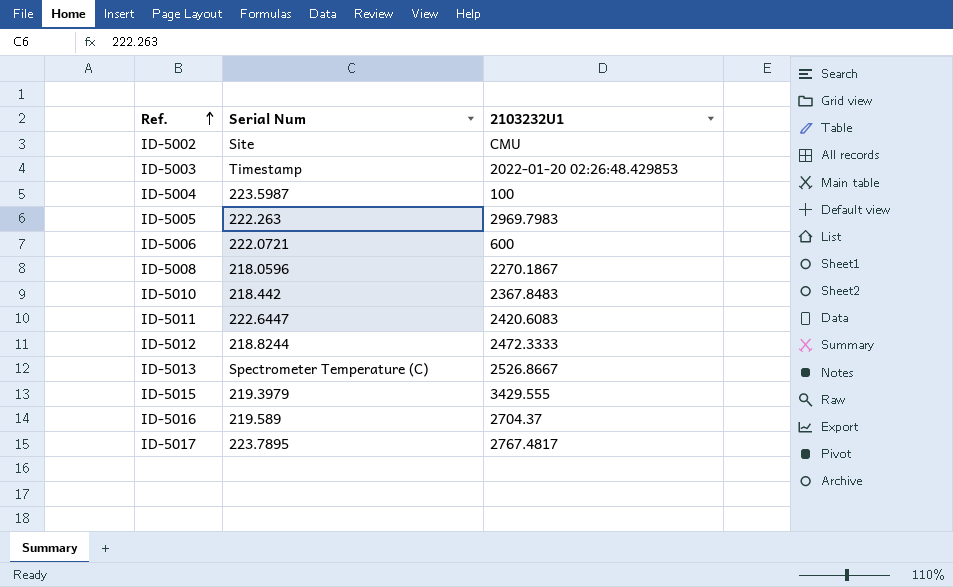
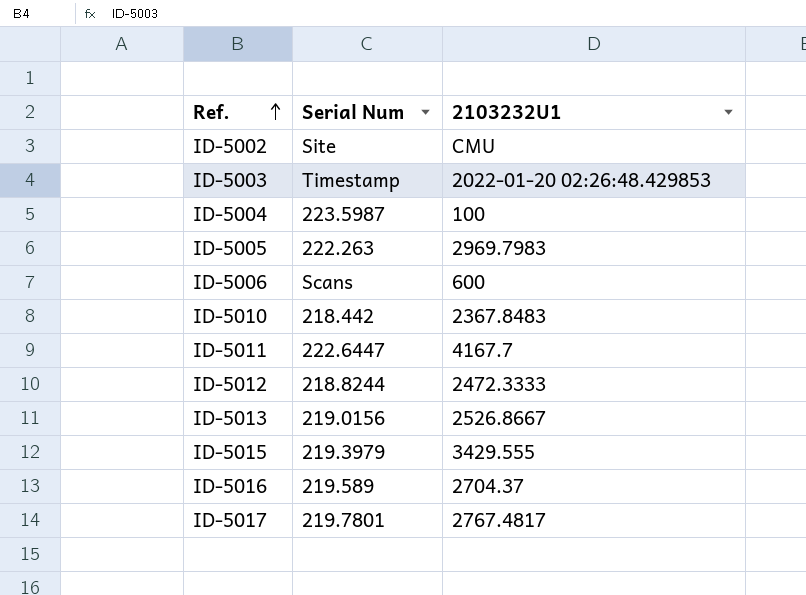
row ID-5008: 218.0596 | 2270.1867 -> none
ID-5006 | Serial Num: 222.0721 -> Scans
ID-5011 | 2103232U1: 2420.6083 -> 4167.7
ID-5013 | Serial Num: Spectrometer Temperature (C) -> 219.0156
ID-5017 | Serial Num: 223.7895 -> 219.7801

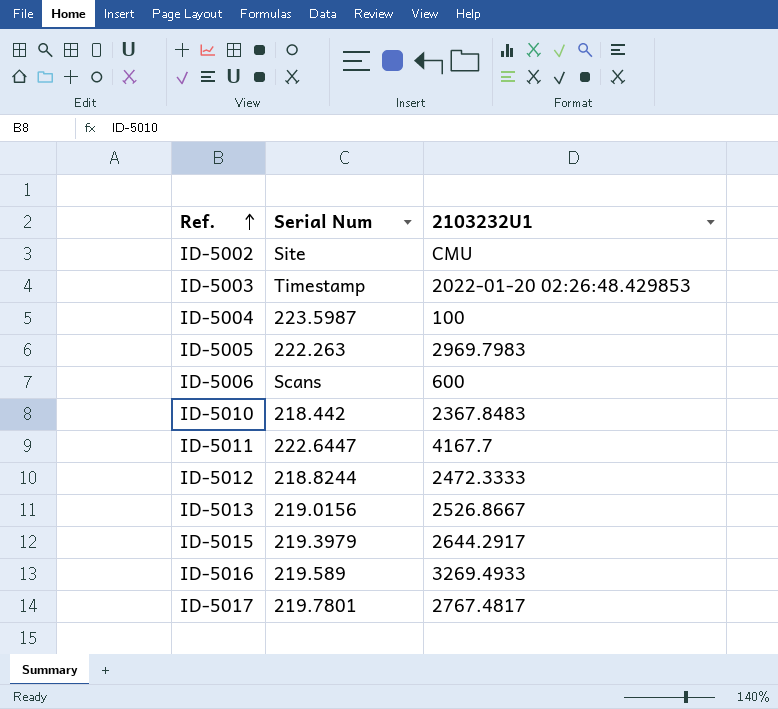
ID-5015 | 2103232U1: 3429.555 -> 2644.2917
ID-5016 | 2103232U1: 2704.37 -> 3269.4933

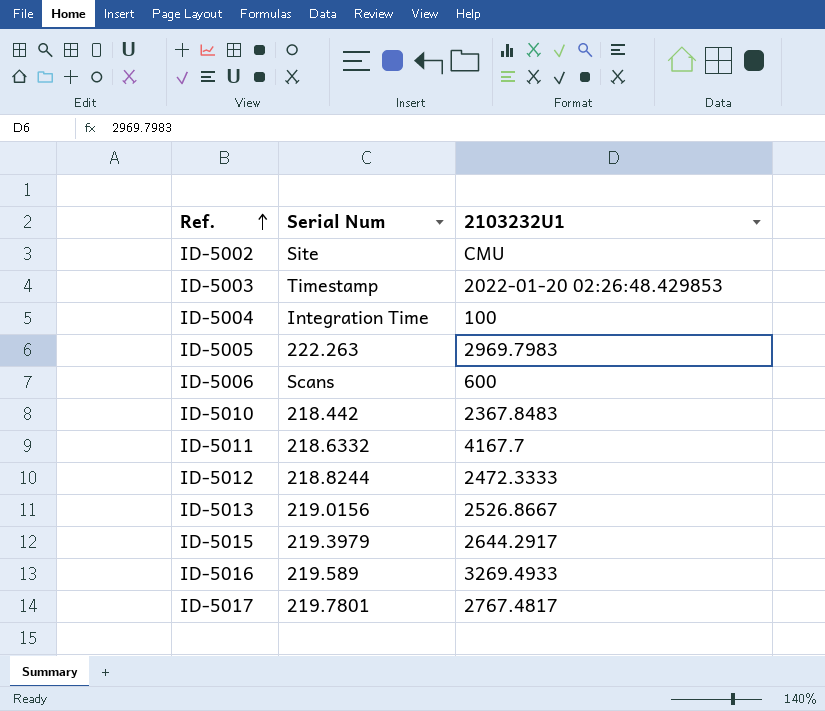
ID-5004 | Serial Num: 223.5987 -> Integration Time
ID-5011 | Serial Num: 222.6447 -> 218.6332

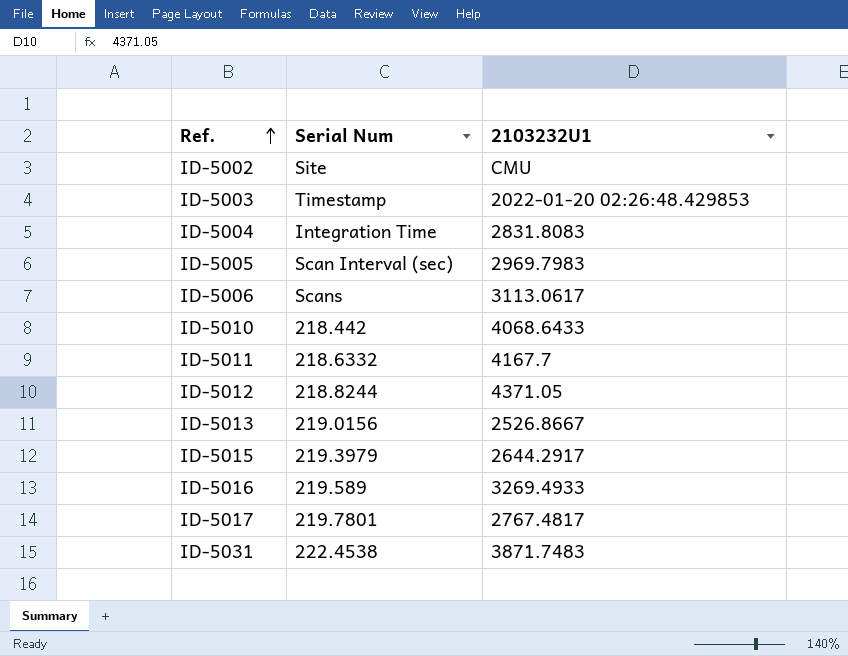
ID-5004 | 2103232U1: 100 -> 2831.8083
ID-5005 | Serial Num: 222.263 -> Scan Interval (sec)
ID-5006 | 2103232U1: 600 -> 3113.0617
ID-5010 | 2103232U1: 2367.8483 -> 4068.6433
ID-5012 | 2103232U1: 2472.3333 -> 4371.05
row ID-5031: none -> 222.4538 | 3871.7483

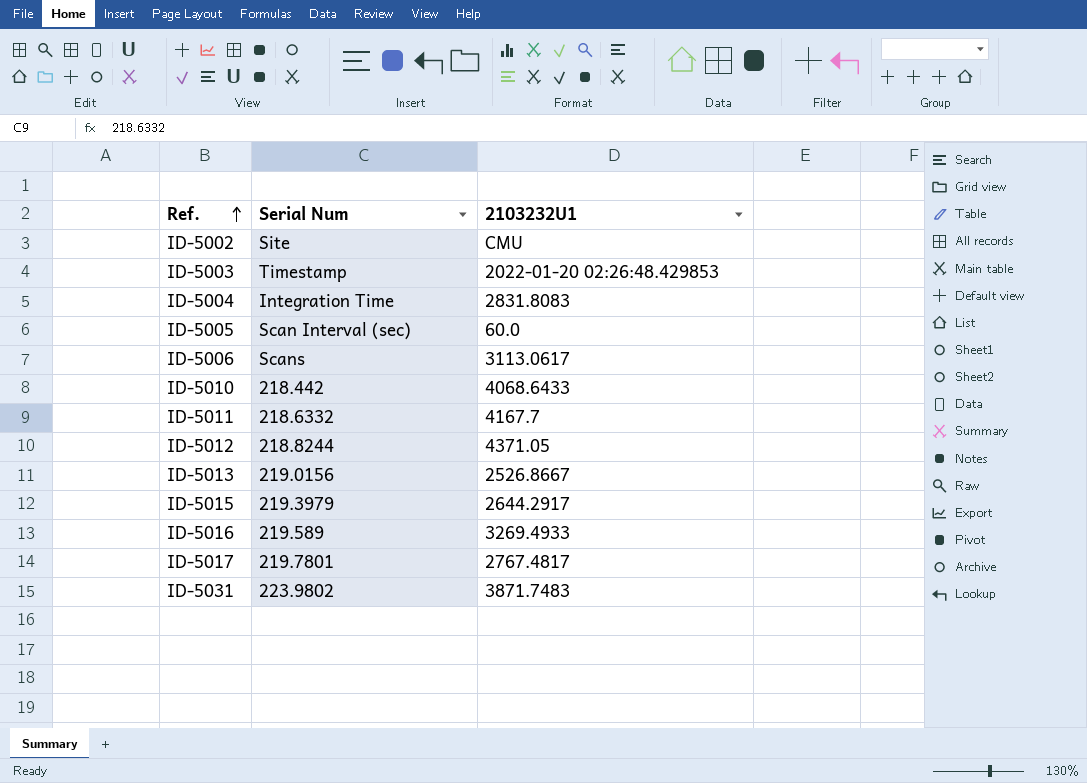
ID-5005 | 2103232U1: 2969.7983 -> 60.0
ID-5031 | Serial Num: 222.4538 -> 223.9802

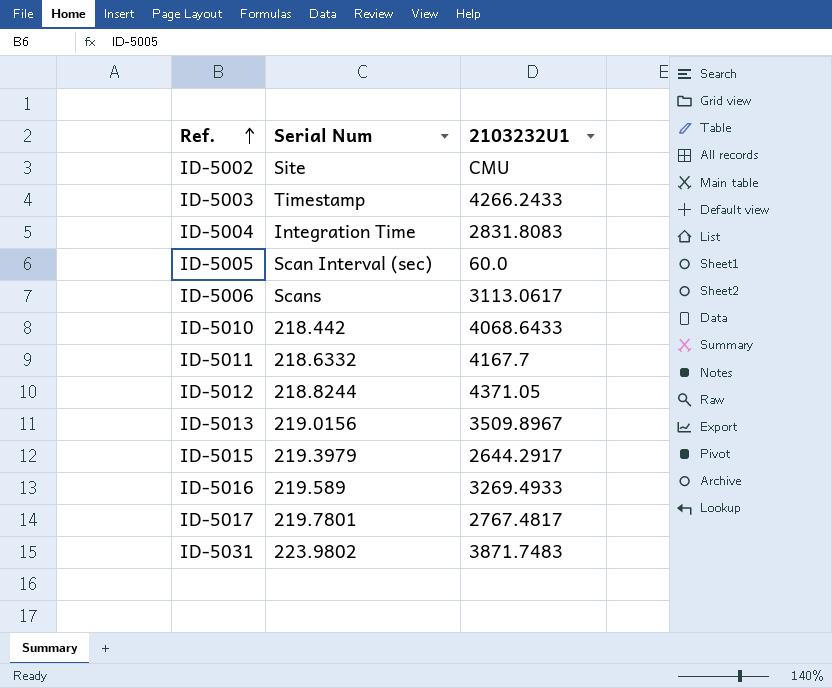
ID-5003 | 2103232U1: 2022-01-20 02:26:48.429853 -> 4266.2433
ID-5013 | 2103232U1: 2526.8667 -> 3509.8967

